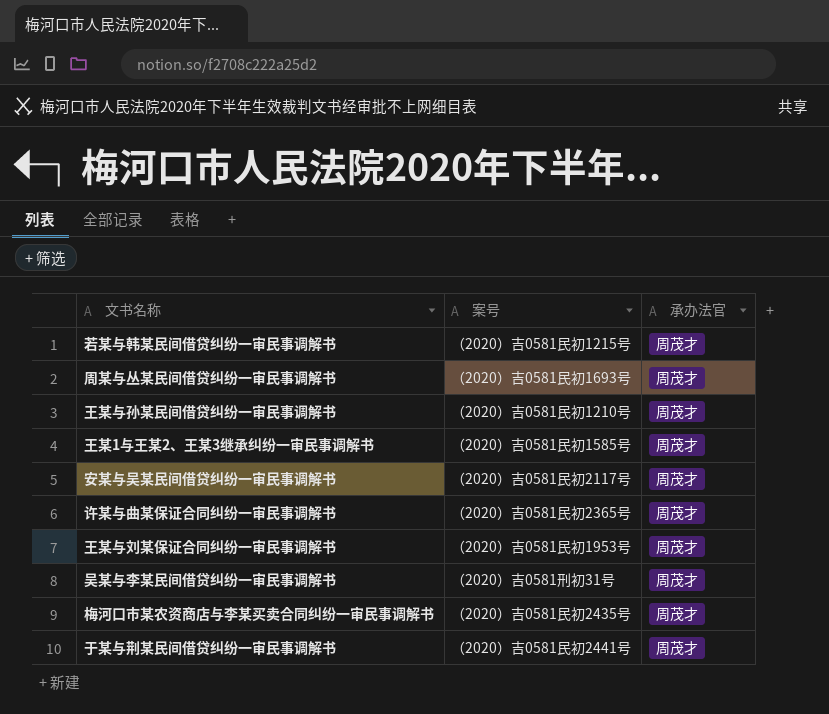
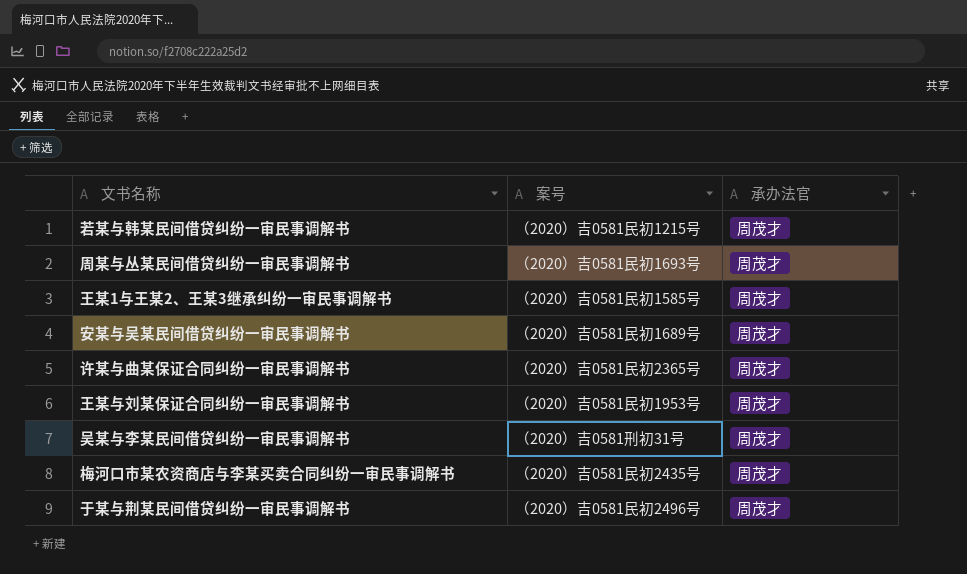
row 王某与孙某民间借贷纠纷一审民事调解书: （2020）吉0581民初1210号 | 周茂才 -> none
安某与吴某民间借贷纠纷一审民事调解书 | 案号: （2020）吉0581民初2117号 -> （2020）吉0581民初1689号
于某与荆某民间借贷纠纷一审民事调解书 | 案号: （2020）吉0581民初2441号 -> （2020）吉0581民初2496号

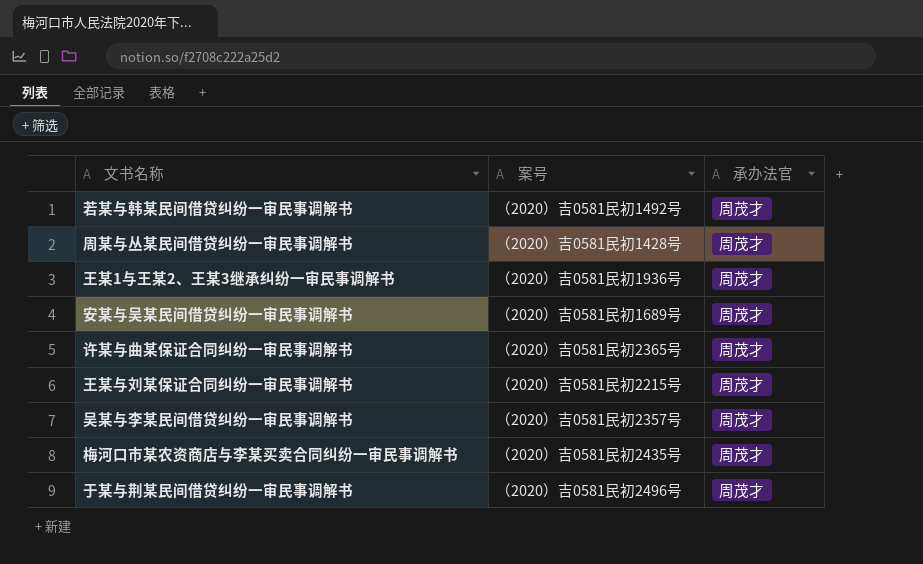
若某与韩某民间借贷纠纷一审民事调解书 | 案号: （2020）吉0581民初1215号 -> （2020）吉0581民初1492号
周某与丛某民间借贷纠纷一审民事调解书 | 案号: （2020）吉0581民初1693号 -> （2020）吉0581民初1428号
王某1与王某2、王某3继承纠纷一审民事调解书 | 案号: （2020）吉0581民初1585号 -> （2020）吉0581民初1936号
王某与刘某保证合同纠纷一审民事调解书 | 案号: （2020）吉0581民初1953号 -> （2020）吉0581民初2215号
吴某与李某民间借贷纠纷一审民事调解书 | 案号: （2020）吉0581刑初31号 -> （2020）吉0581民初2357号

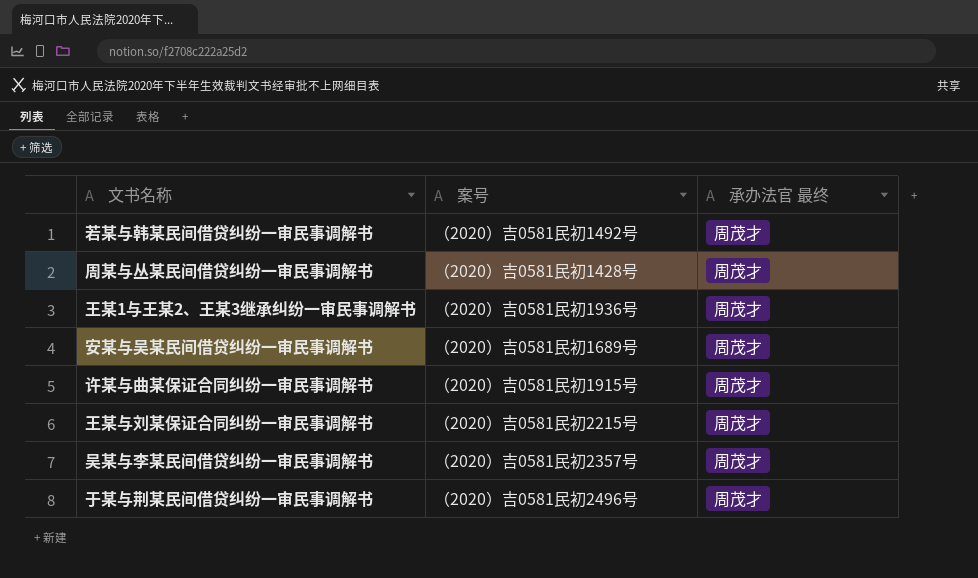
column name: 承办法官 -> 承办法官 最终
row 梅河口市某农资商店与李某买卖合同纠纷一审民事调解书: （2020）吉0581民初2435号 | 周茂才 -> none
许某与曲某保证合同纠纷一审民事调解书 | 案号: （2020）吉0581民初2365号 -> （2020）吉0581民初1915号

